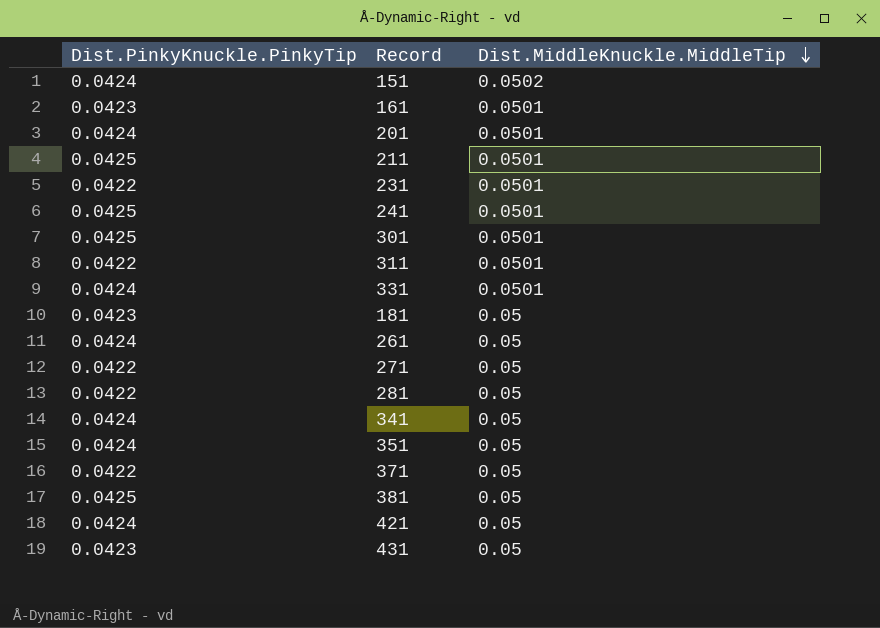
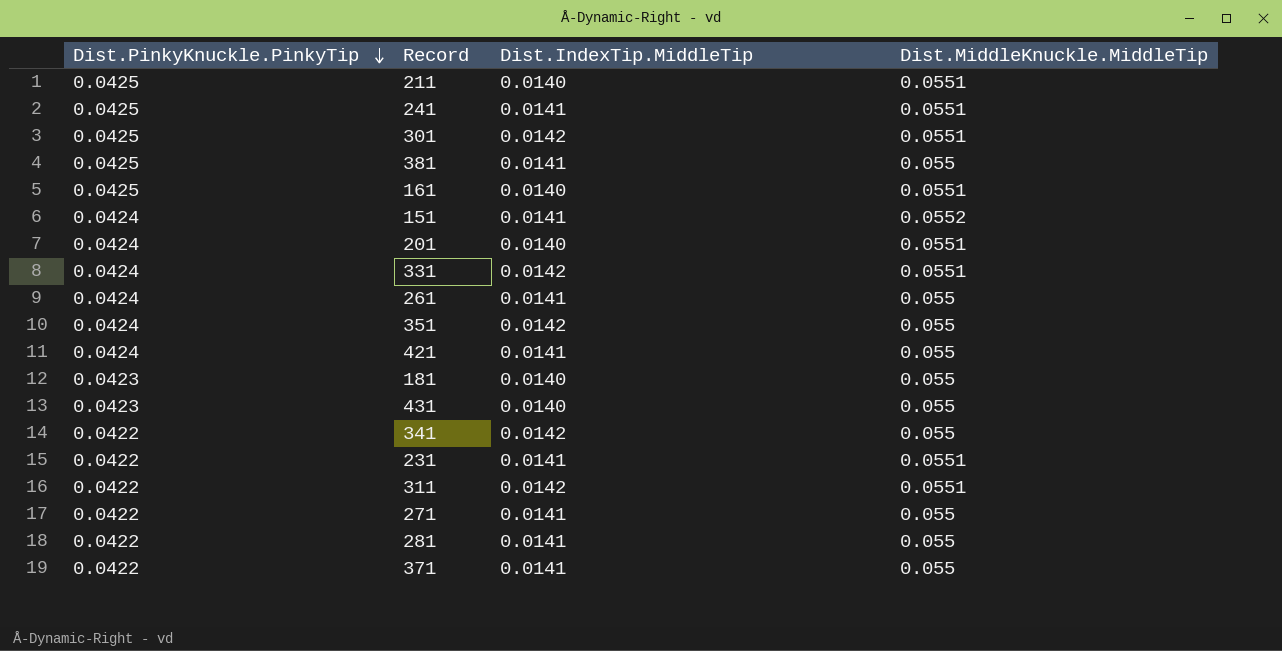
row order: Dist.MiddleKnuckle.MiddleTip descending -> Dist.PinkyKnuckle.PinkyTip descending
column Dist.IndexTip.MiddleTip | position: none -> 3
211 | Dist.MiddleKnuckle.MiddleTip: 0.0501 -> 0.0551
241 | Dist.MiddleKnuckle.MiddleTip: 0.0501 -> 0.0551
301 | Dist.MiddleKnuckle.MiddleTip: 0.0501 -> 0.0551
381 | Dist.MiddleKnuckle.MiddleTip: 0.05 -> 0.055
161 | Dist.PinkyKnuckle.PinkyTip: 0.0423 -> 0.0425
161 | Dist.MiddleKnuckle.MiddleTip: 0.0501 -> 0.0551
151 | Dist.MiddleKnuckle.MiddleTip: 0.0502 -> 0.0552
201 | Dist.MiddleKnuckle.MiddleTip: 0.0501 -> 0.0551
331 | Dist.MiddleKnuckle.MiddleTip: 0.0501 -> 0.0551
261 | Dist.MiddleKnuckle.MiddleTip: 0.05 -> 0.055
351 | Dist.MiddleKnuckle.MiddleTip: 0.05 -> 0.055
421 | Dist.MiddleKnuckle.MiddleTip: 0.05 -> 0.055
181 | Dist.MiddleKnuckle.MiddleTip: 0.05 -> 0.055
431 | Dist.MiddleKnuckle.MiddleTip: 0.05 -> 0.055
341 | Dist.PinkyKnuckle.PinkyTip: 0.0424 -> 0.0422
341 | Dist.MiddleKnuckle.MiddleTip: 0.05 -> 0.055
231 | Dist.MiddleKnuckle.MiddleTip: 0.0501 -> 0.0551
311 | Dist.MiddleKnuckle.MiddleTip: 0.0501 -> 0.0551
271 | Dist.MiddleKnuckle.MiddleTip: 0.05 -> 0.055
281 | Dist.MiddleKnuckle.MiddleTip: 0.05 -> 0.055
371 | Dist.MiddleKnuckle.MiddleTip: 0.05 -> 0.055

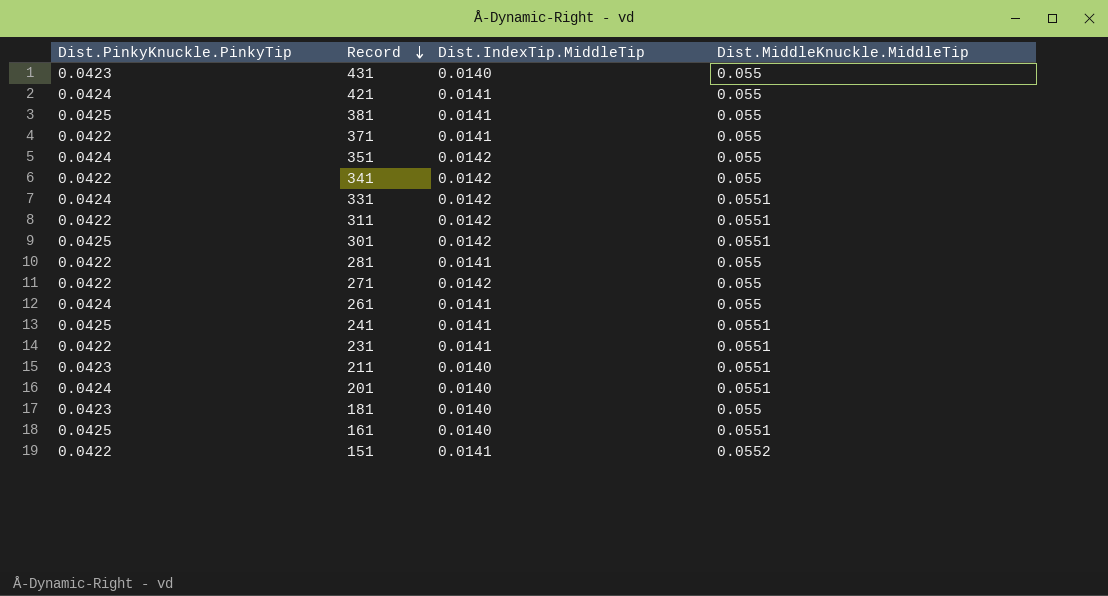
row order: Dist.PinkyKnuckle.PinkyTip descending -> Record descending
271 | Dist.IndexTip.MiddleTip: 0.0141 -> 0.0142
211 | Dist.PinkyKnuckle.PinkyTip: 0.0425 -> 0.0423
151 | Dist.PinkyKnuckle.PinkyTip: 0.0424 -> 0.0422

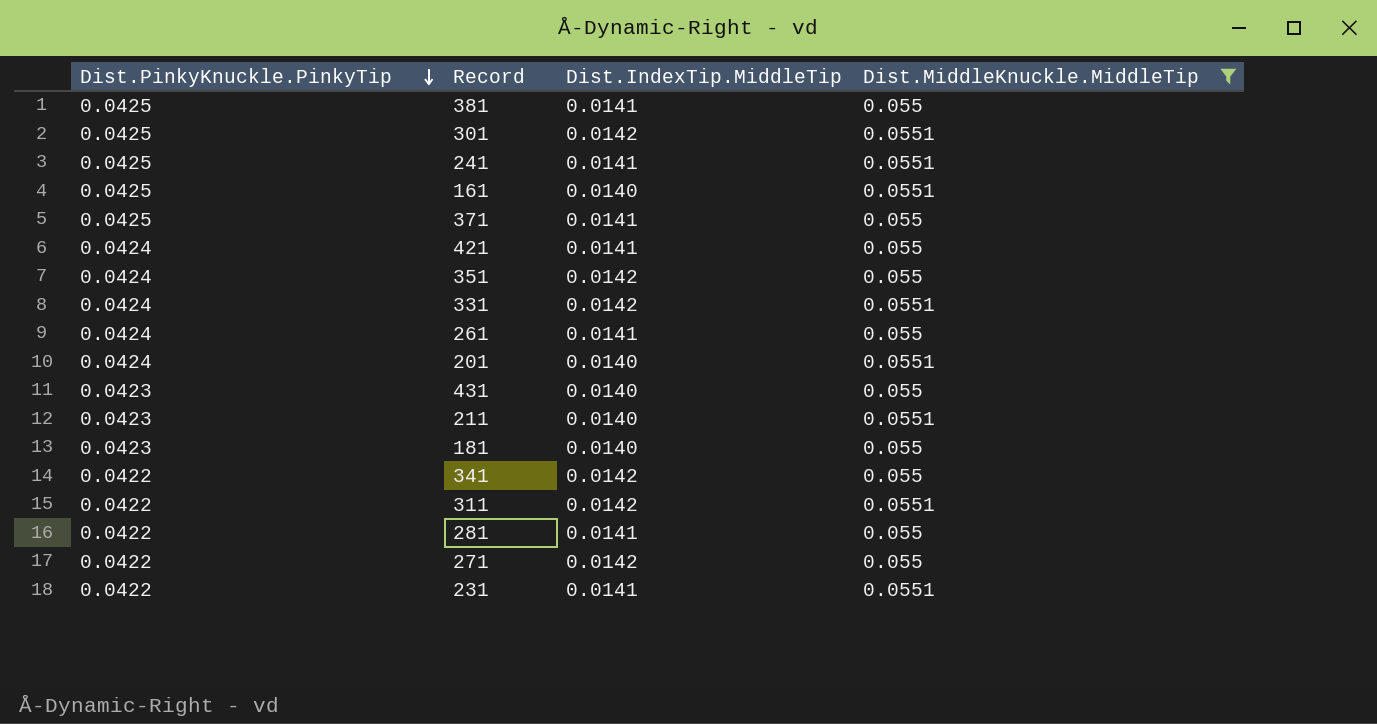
filter: none -> Dist.MiddleKnuckle.MiddleTip != 0.0552
row order: Record descending -> Dist.PinkyKnuckle.PinkyTip descending
371 | Dist.PinkyKnuckle.PinkyTip: 0.0422 -> 0.0425

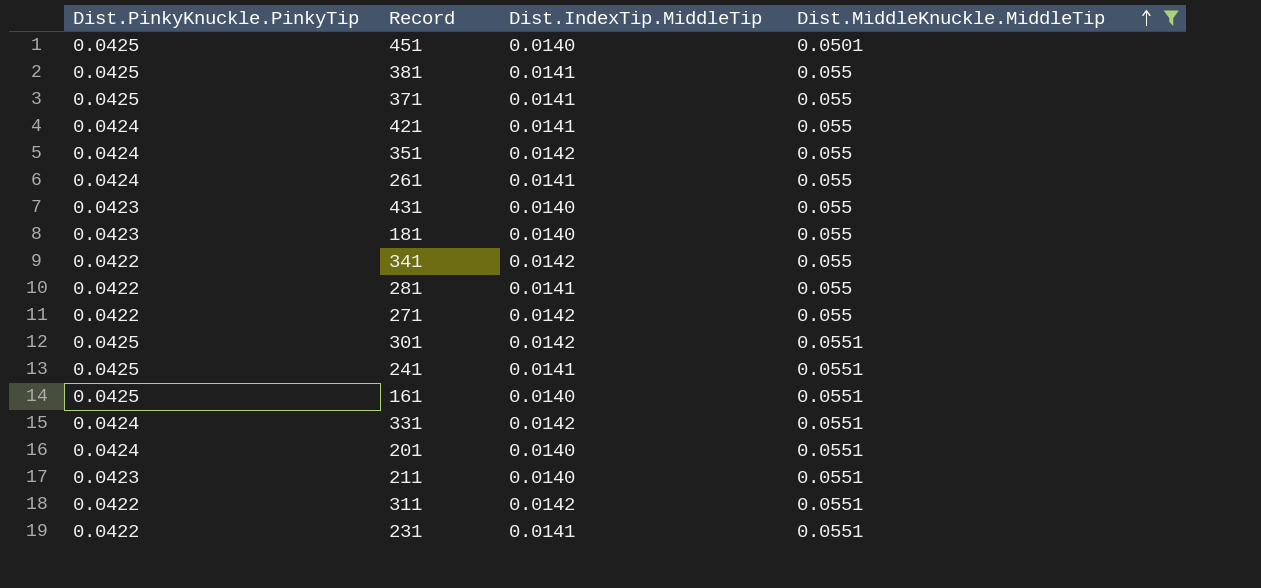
row order: Dist.PinkyKnuckle.PinkyTip descending -> Dist.MiddleKnuckle.MiddleTip ascending
row 451: none -> 0.0425 | 0.0140 | 0.0501

